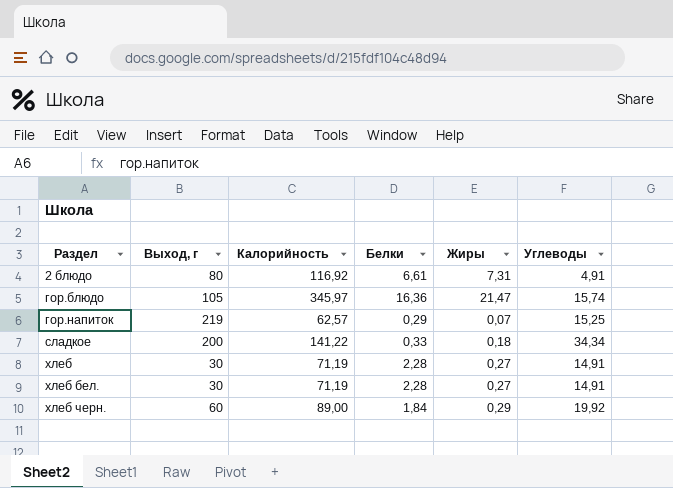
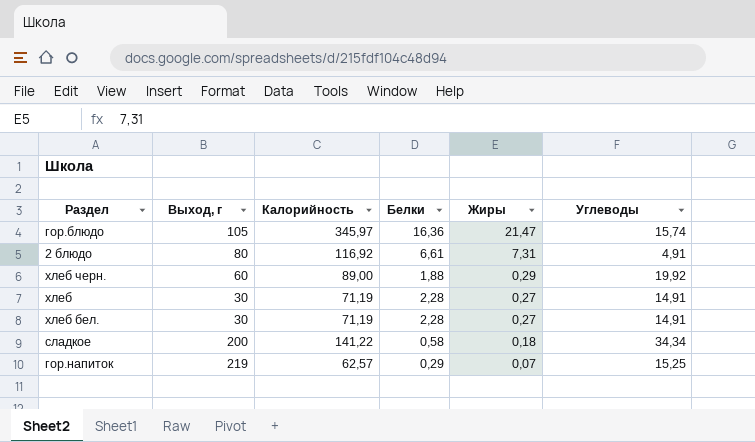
row order: Раздел ascending -> Жиры descending
хлеб черн. | Белки: 1,84 -> 1,88
сладкое | Белки: 0,33 -> 0,58

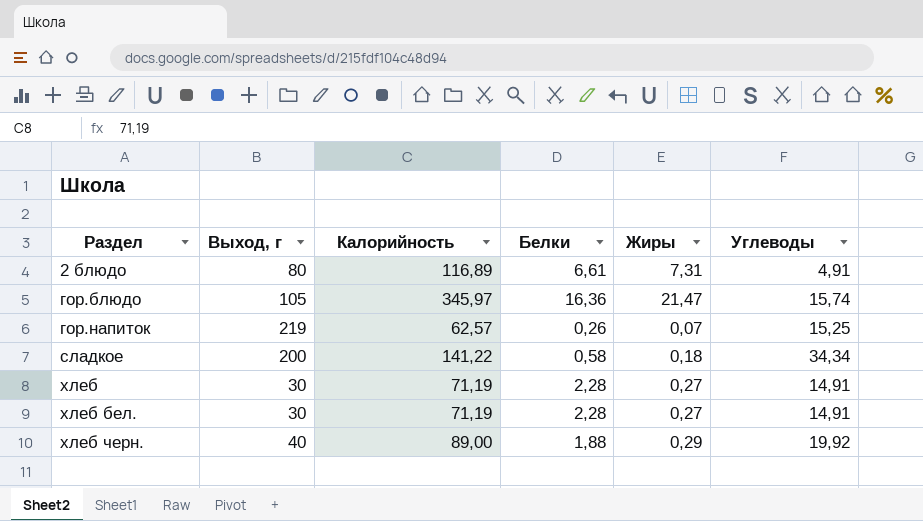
row order: Жиры descending -> Раздел ascending
2 блюдо | Калорийность: 116,92 -> 116,89
гор.напиток | Белки: 0,29 -> 0,26
хлеб черн. | Выход, г: 60 -> 40

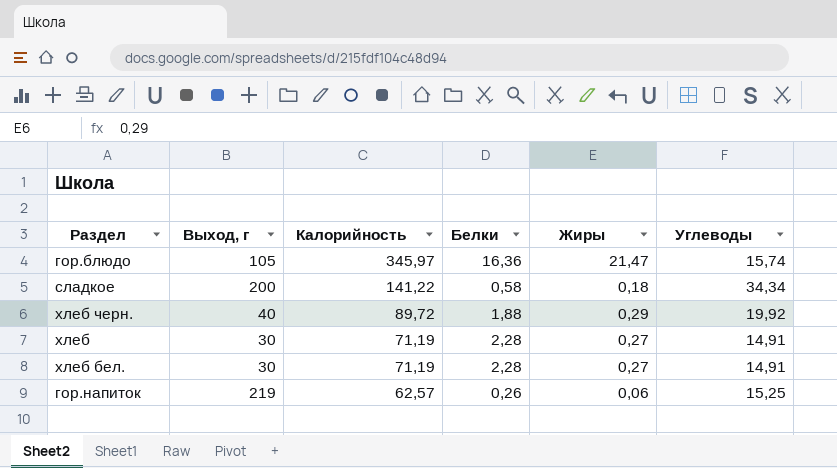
row order: Раздел ascending -> Калорийность descending
row 2 блюдо: 80 | 116,89 | 6,61 | 7,31 | 4,91 -> none
хлеб черн. | Калорийность: 89,00 -> 89,72
гор.напиток | Жиры: 0,07 -> 0,06

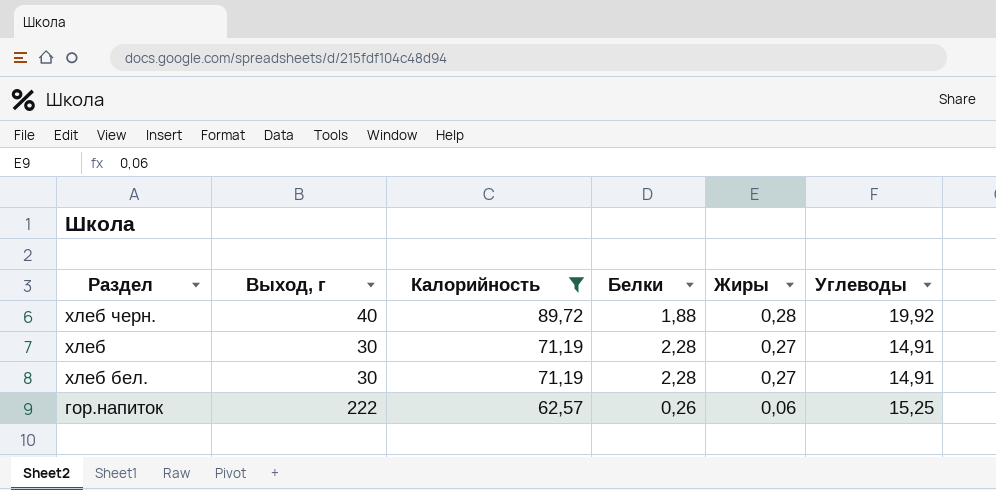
filter: none -> Калорийность <= 89,72
хлеб черн. | Жиры: 0,29 -> 0,28
гор.напиток | Выход, г: 219 -> 222

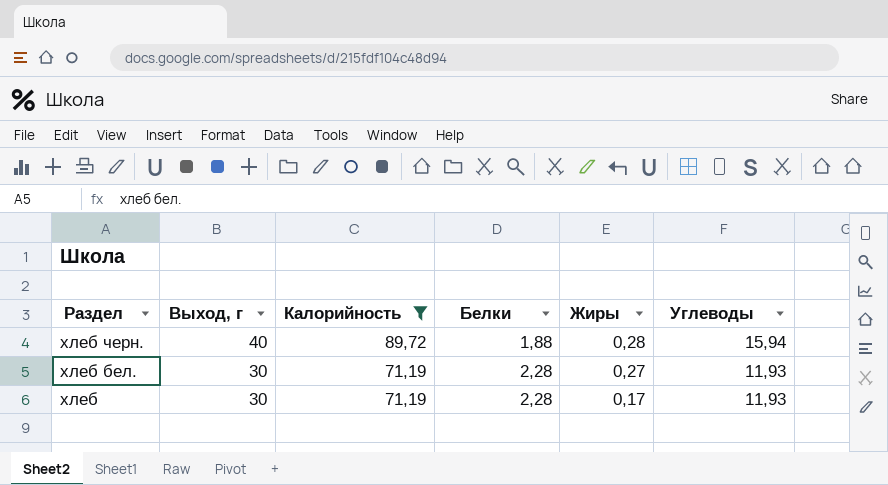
row order: Калорийность descending -> Раздел descending
row гор.напиток: 222 | 62,57 | 0,26 | 0,06 | 15,25 -> none
хлеб черн. | Углеводы: 19,92 -> 15,94
хлеб бел. | Углеводы: 14,91 -> 11,93
хлеб | Жиры: 0,27 -> 0,17
хлеб | Углеводы: 14,91 -> 11,93

